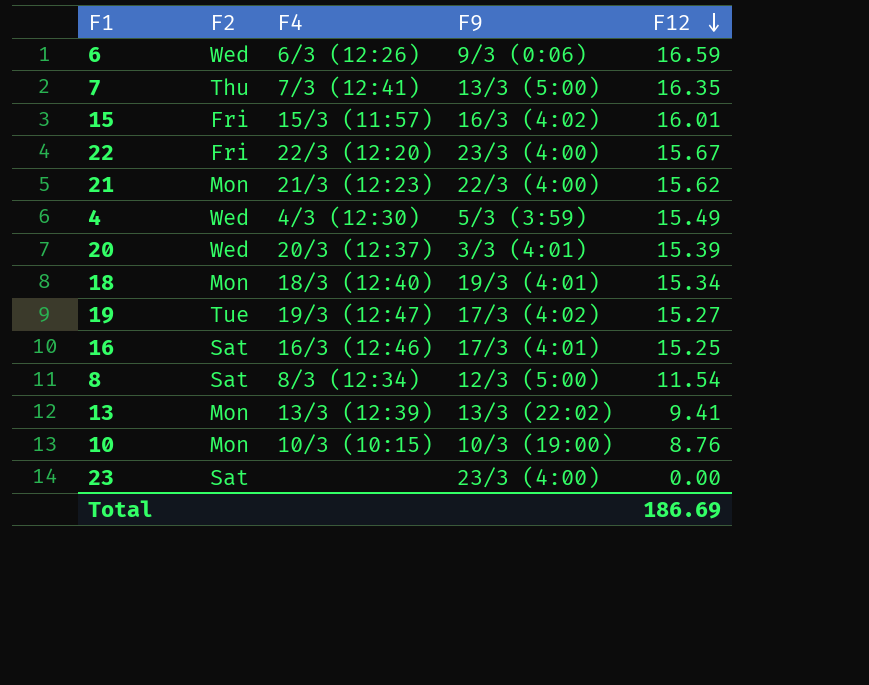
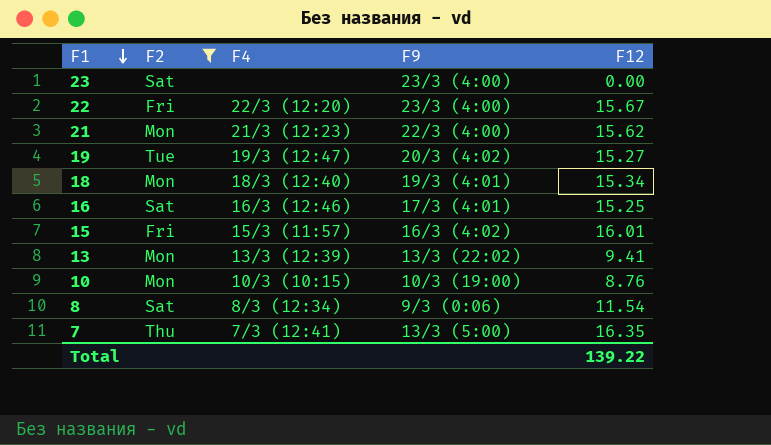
filter: none -> F2 != Wed
row order: F12 descending -> F1 descending
19 | F9: 17/3 (4:02) -> 20/3 (4:02)
8 | F9: 12/3 (5:00) -> 9/3 (0:06)
Total | F12: 186.69 -> 139.22

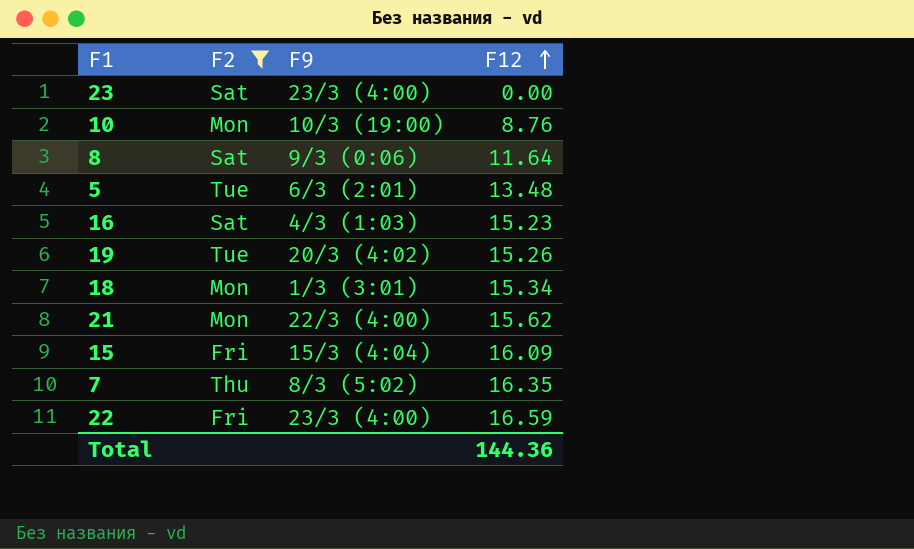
row order: F1 descending -> F12 ascending
column F4 | position: 3 -> none
row 13: Mon | 13/3 (12:39) | 13/3 (22:02) | 9.41 -> none
8 | F12: 11.54 -> 11.64
row 5: none -> Tue | 6/3 (2:01) | 13.48
16 | F9: 17/3 (4:01) -> 4/3 (1:03)
16 | F12: 15.25 -> 15.23
19 | F12: 15.27 -> 15.26
18 | F9: 19/3 (4:01) -> 1/3 (3:01)
15 | F9: 16/3 (4:02) -> 15/3 (4:04)
15 | F12: 16.01 -> 16.09
7 | F9: 13/3 (5:00) -> 8/3 (5:02)
22 | F12: 15.67 -> 16.59
Total | F12: 139.22 -> 144.36

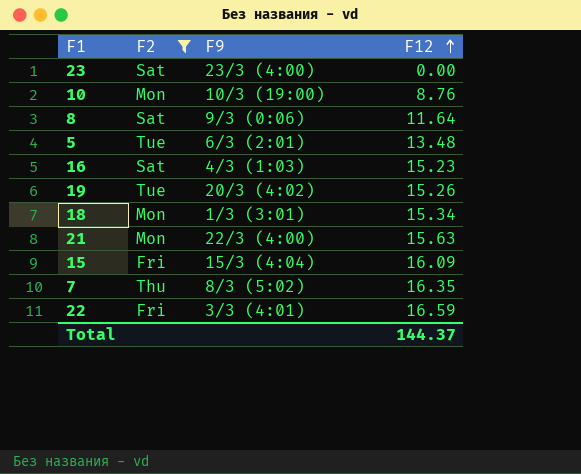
21 | F12: 15.62 -> 15.63
22 | F9: 23/3 (4:00) -> 3/3 (4:01)
Total | F12: 144.36 -> 144.37

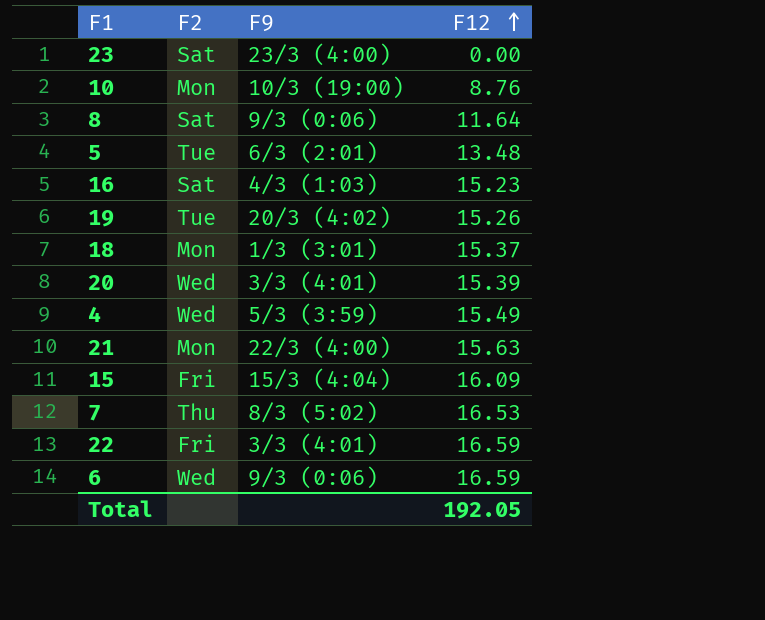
filter: F2 != Wed -> none
18 | F12: 15.34 -> 15.37
7 | F12: 16.35 -> 16.53
Total | F12: 144.37 -> 192.05

